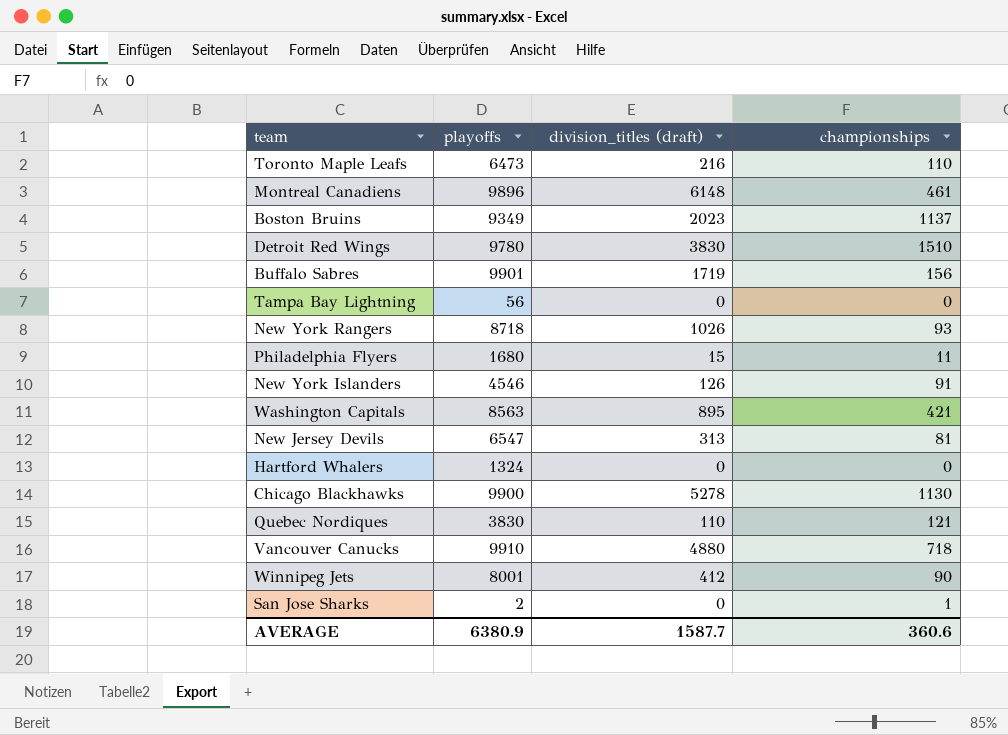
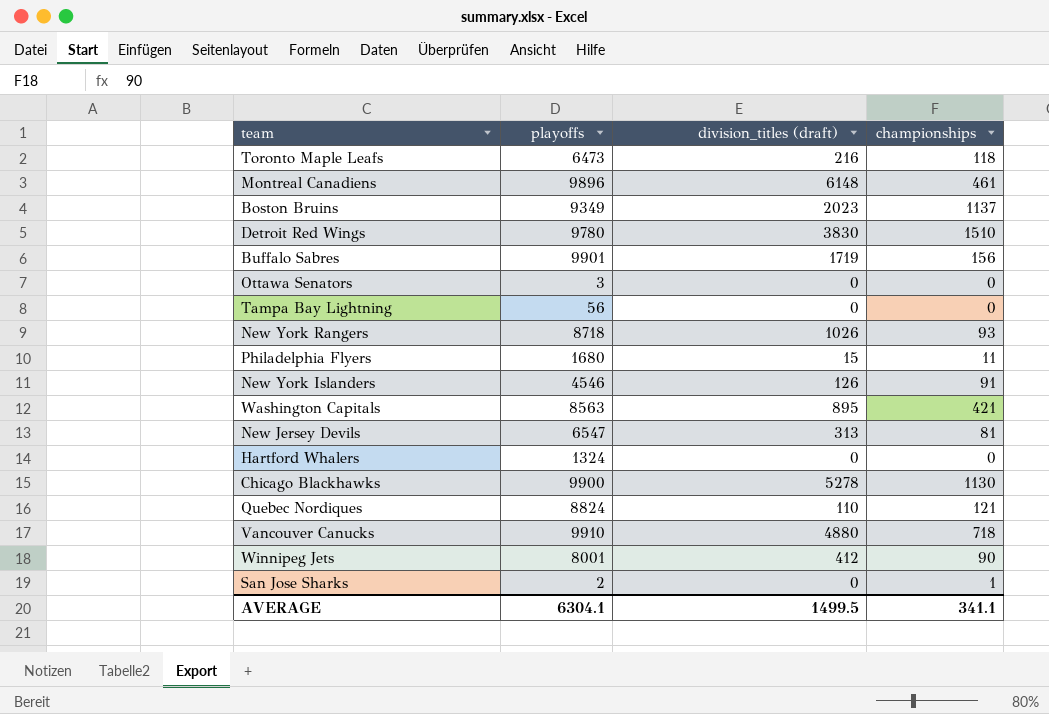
Toronto Maple Leafs | championships: 110 -> 118
row Ottawa Senators: none -> 3 | 0 | 0
Quebec Nordiques | playoffs: 3830 -> 8824
AVERAGE | playoffs: 6380.9 -> 6304.1
AVERAGE | division_titles (draft): 1587.7 -> 1499.5
AVERAGE | championships: 360.6 -> 341.1

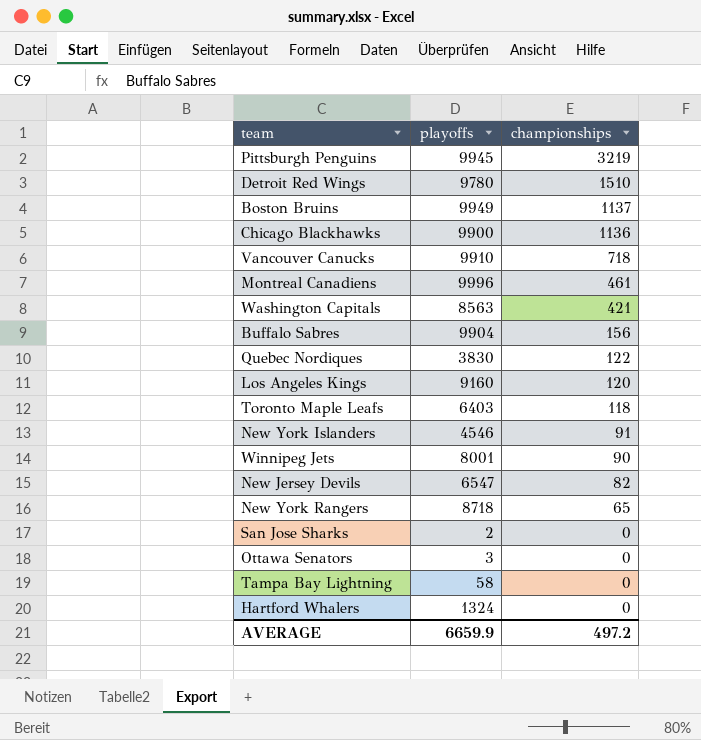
row order: none -> championships descending
column division_titles (draft) | position: 3 -> none
row Philadelphia Flyers: 1680 | 15 | 11 -> none
row Pittsburgh Penguins: none -> 9945 | 3219
Boston Bruins | playoffs: 9349 -> 9949
Chicago Blackhawks | championships: 1130 -> 1136
Montreal Canadiens | playoffs: 9896 -> 9996
Buffalo Sabres | playoffs: 9901 -> 9904
Quebec Nordiques | playoffs: 8824 -> 3830
Quebec Nordiques | championships: 121 -> 122
row Los Angeles Kings: none -> 9160 | 120
Toronto Maple Leafs | playoffs: 6473 -> 6403
New Jersey Devils | championships: 81 -> 82
New York Rangers | championships: 93 -> 65
San Jose Sharks | championships: 1 -> 0
Tampa Bay Lightning | playoffs: 56 -> 58
AVERAGE | playoffs: 6304.1 -> 6659.9
AVERAGE | championships: 341.1 -> 497.2

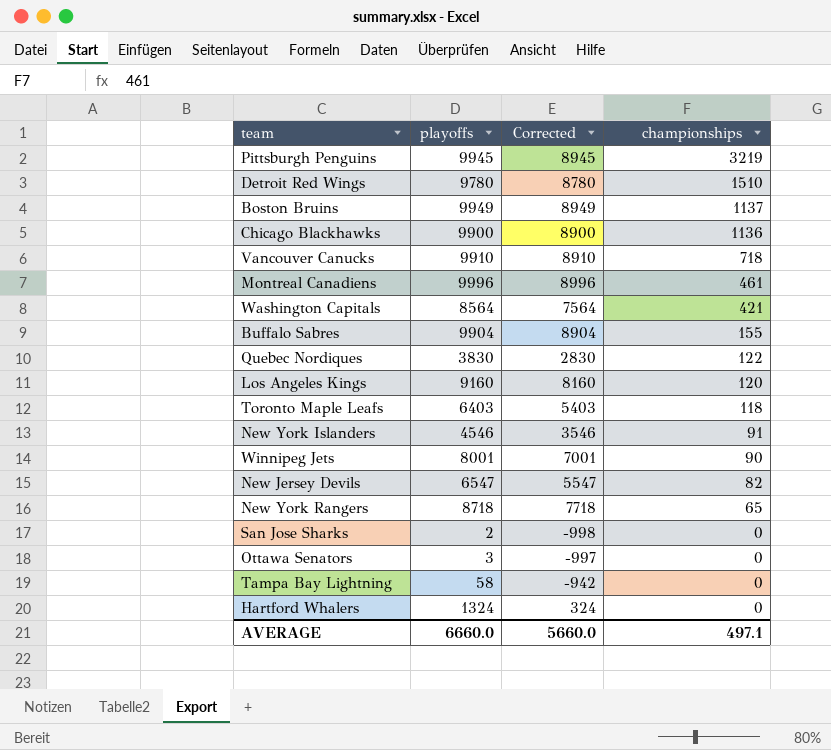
column Corrected | formula: none -> [playoffs] - 1000
Washington Capitals | playoffs: 8563 -> 8564
Buffalo Sabres | championships: 156 -> 155
AVERAGE | playoffs: 6659.9 -> 6660.0
AVERAGE | championships: 497.2 -> 497.1

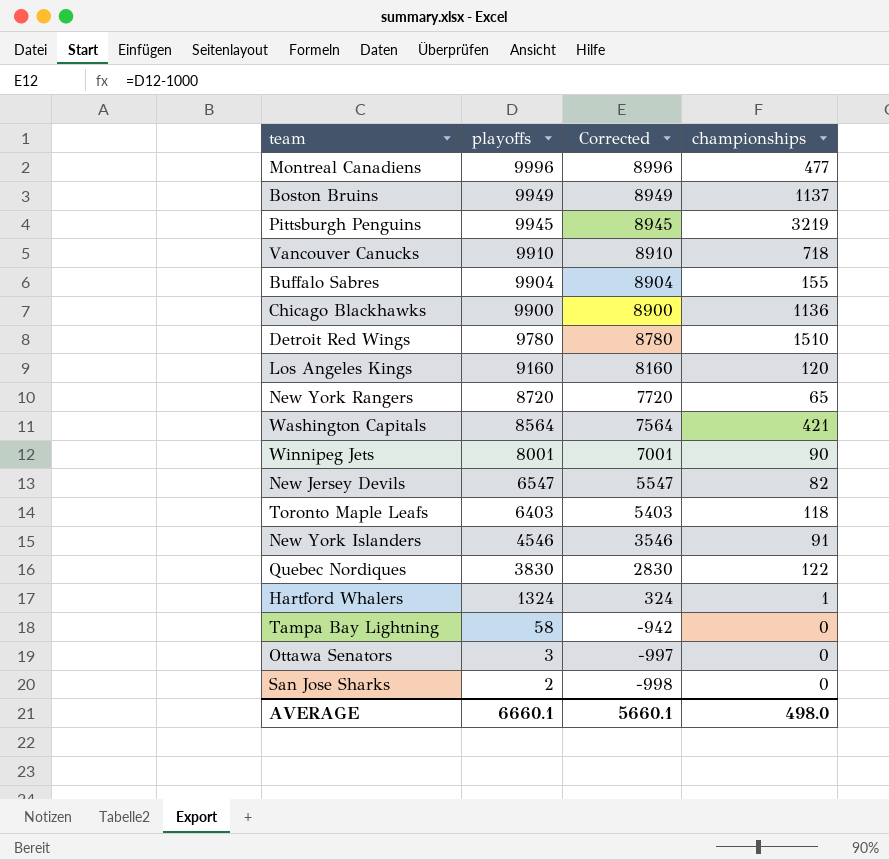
row order: championships descending -> playoffs descending
Montreal Canadiens | championships: 461 -> 477
New York Rangers | playoffs: 8718 -> 8720
New York Rangers | Corrected: 7718 -> 7720
Hartford Whalers | championships: 0 -> 1
AVERAGE | playoffs: 6660.0 -> 6660.1
AVERAGE | Corrected: 5660.0 -> 5660.1
AVERAGE | championships: 497.1 -> 498.0

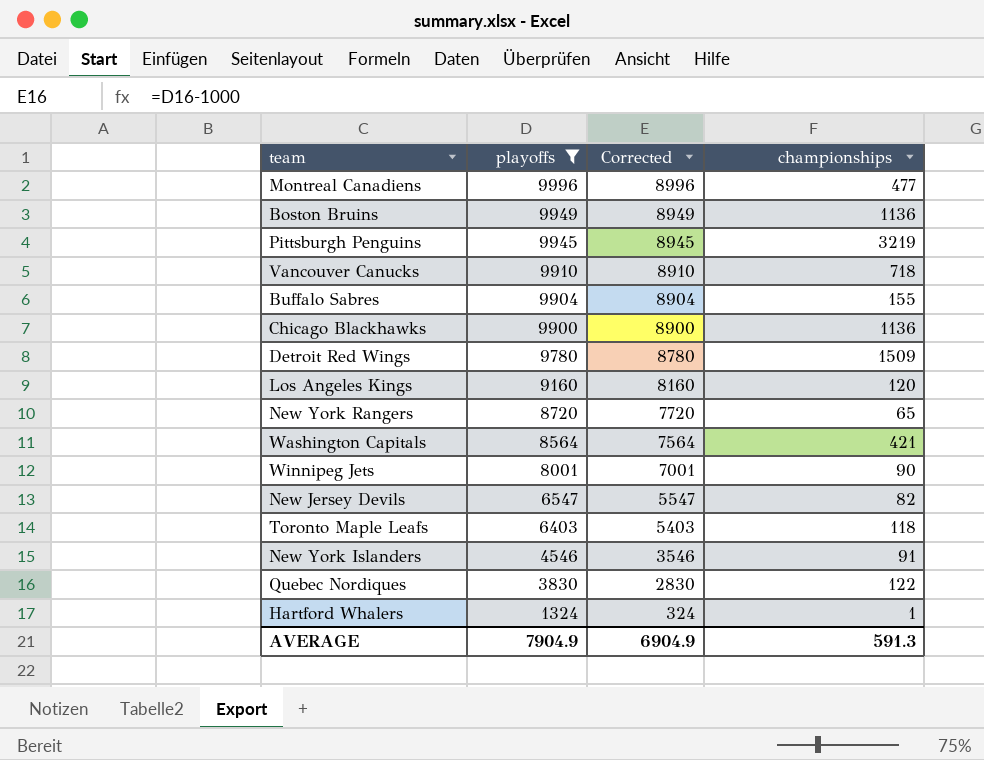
filter: none -> playoffs >= 1324
Boston Bruins | championships: 1137 -> 1136
Detroit Red Wings | championships: 1510 -> 1509
AVERAGE | playoffs: 6660.1 -> 7904.9
AVERAGE | Corrected: 5660.1 -> 6904.9
AVERAGE | championships: 498.0 -> 591.3

